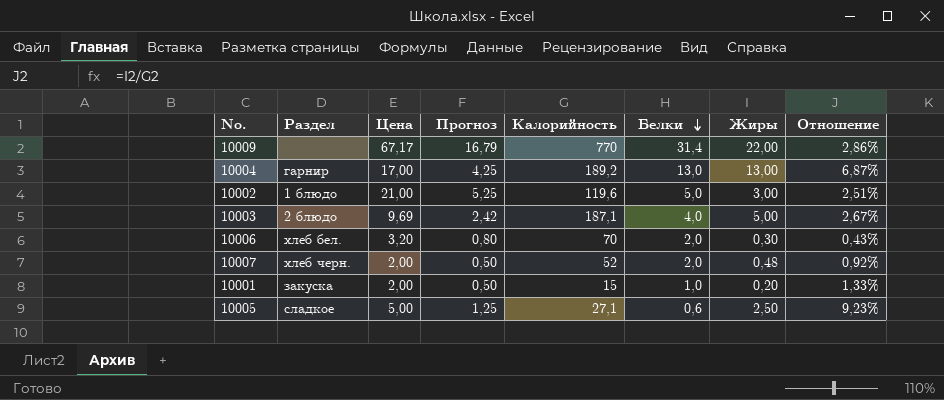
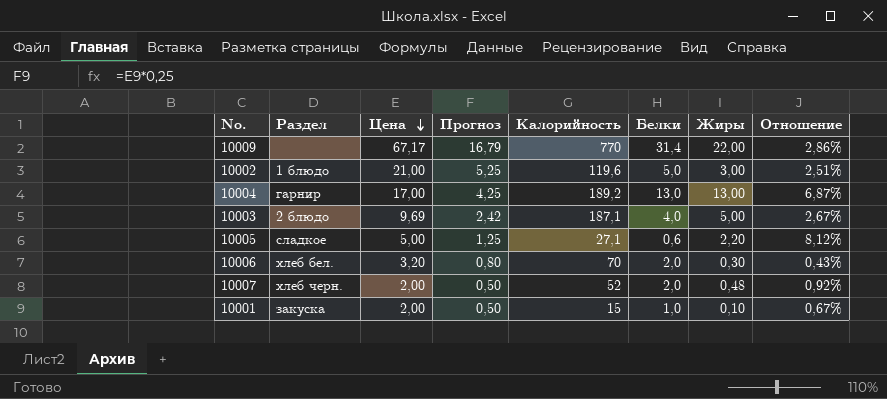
row order: Белки descending -> Цена descending
10005 | Жиры: 2,50 -> 2,20
10005 | Отношение: 9,23% -> 8,12%
10001 | Жиры: 0,20 -> 0,10
10001 | Отношение: 1,33% -> 0,67%

